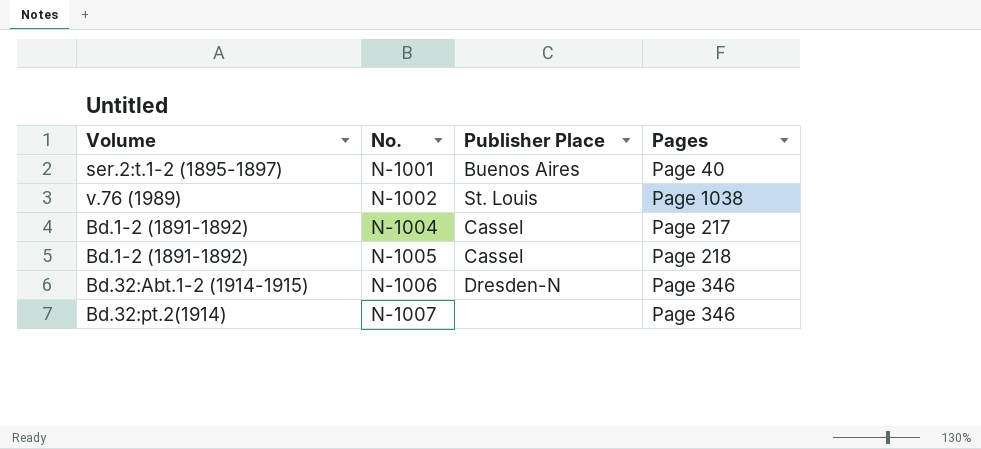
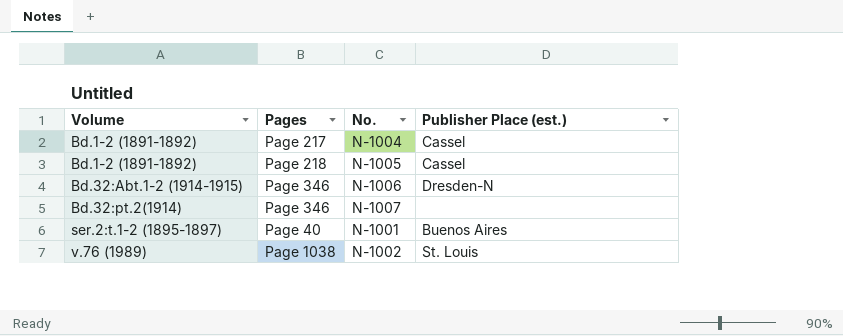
row order: No. ascending -> Volume ascending
column Pages | position: 4 -> 2
column name: Publisher Place -> Publisher Place (est.)

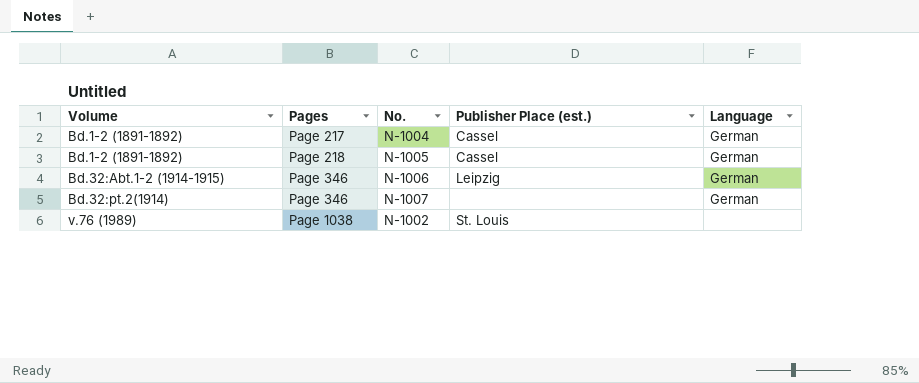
column Language | position: none -> 5
row N-1001: ser.2:t.1-2 (1895-1897) | Page 40 | Buenos Aires -> none
N-1006 | Publisher Place (est.): Dresden-N -> Leipzig

